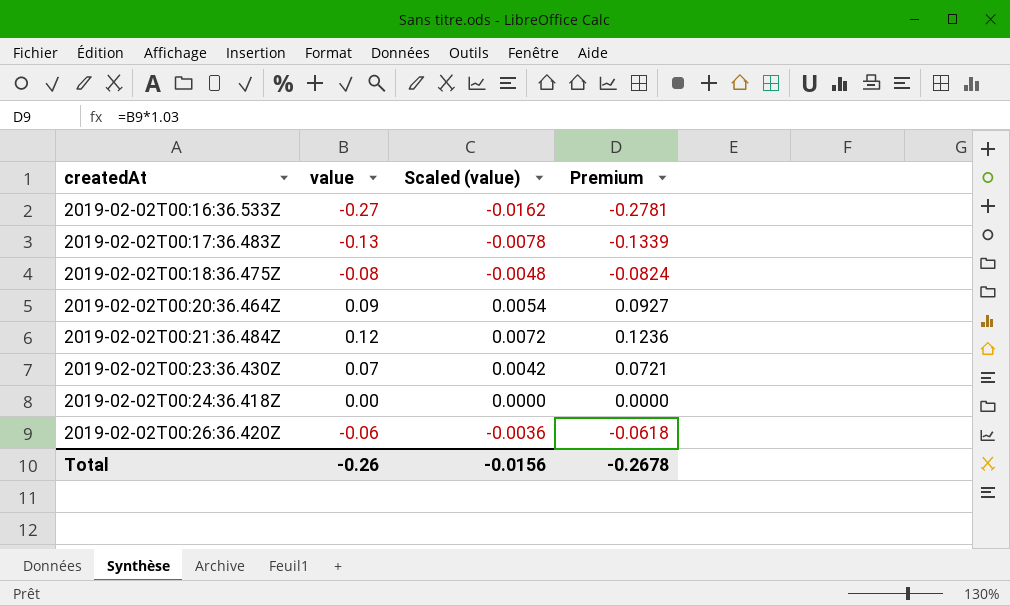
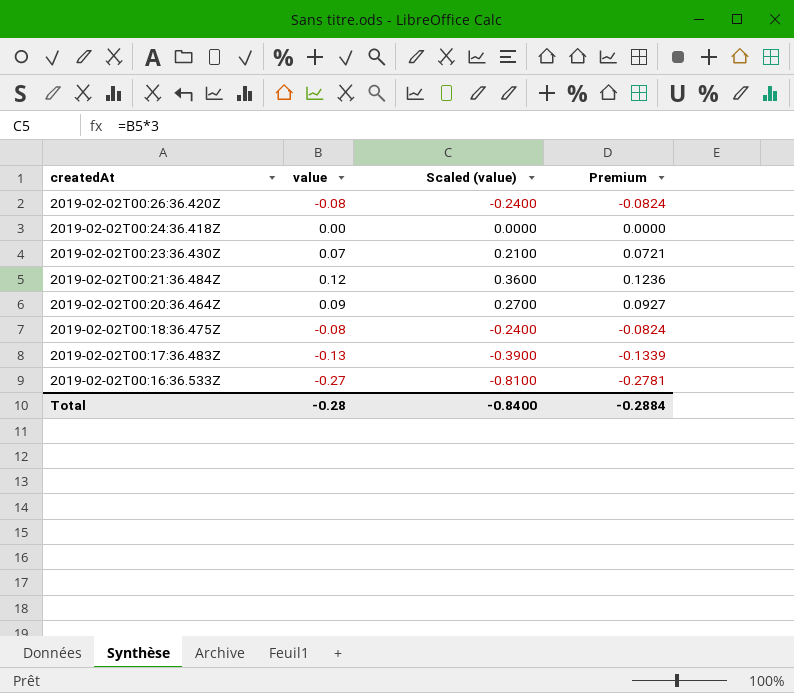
row order: createdAt ascending -> createdAt descending
column Scaled (value) | formula: [value] * 0.06 -> [value] * 3
2019-02-02T00:26:36.420Z | value: -0.06 -> -0.08
2019-02-02T00:26:36.420Z | Premium: -0.0618 -> -0.0824
Total | value: -0.26 -> -0.28
Total | Scaled (value): -0.0156 -> -0.8400
Total | Premium: -0.2678 -> -0.2884

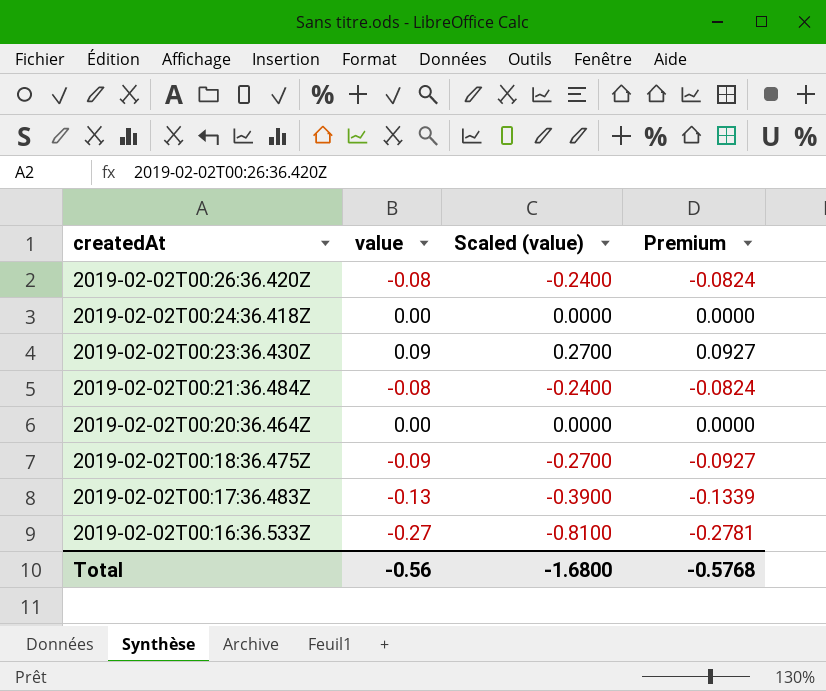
2019-02-02T00:23:36.430Z | value: 0.07 -> 0.09
2019-02-02T00:23:36.430Z | Scaled (value): 0.2100 -> 0.2700
2019-02-02T00:23:36.430Z | Premium: 0.0721 -> 0.0927
2019-02-02T00:21:36.484Z | value: 0.12 -> -0.08
2019-02-02T00:21:36.484Z | Scaled (value): 0.3600 -> -0.2400
2019-02-02T00:21:36.484Z | Premium: 0.1236 -> -0.0824
2019-02-02T00:20:36.464Z | value: 0.09 -> 0.00
2019-02-02T00:20:36.464Z | Scaled (value): 0.2700 -> 0.0000
2019-02-02T00:20:36.464Z | Premium: 0.0927 -> 0.0000
2019-02-02T00:18:36.475Z | value: -0.08 -> -0.09
2019-02-02T00:18:36.475Z | Scaled (value): -0.2400 -> -0.2700
2019-02-02T00:18:36.475Z | Premium: -0.0824 -> -0.0927
Total | value: -0.28 -> -0.56
Total | Scaled (value): -0.8400 -> -1.6800
Total | Premium: -0.2884 -> -0.5768

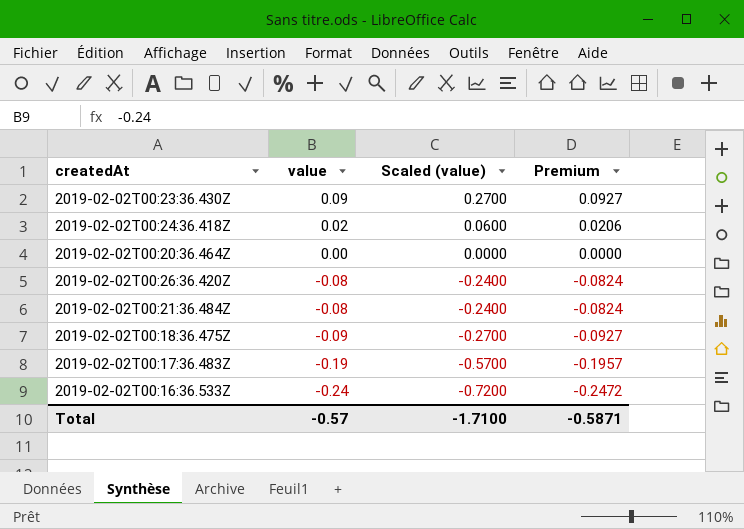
row order: createdAt descending -> value descending
2019-02-02T00:24:36.418Z | value: 0.00 -> 0.02
2019-02-02T00:24:36.418Z | Scaled (value): 0.0000 -> 0.0600
2019-02-02T00:24:36.418Z | Premium: 0.0000 -> 0.0206
2019-02-02T00:17:36.483Z | value: -0.13 -> -0.19
2019-02-02T00:17:36.483Z | Scaled (value): -0.3900 -> -0.5700
2019-02-02T00:17:36.483Z | Premium: -0.1339 -> -0.1957
2019-02-02T00:16:36.533Z | value: -0.27 -> -0.24
2019-02-02T00:16:36.533Z | Scaled (value): -0.8100 -> -0.7200
2019-02-02T00:16:36.533Z | Premium: -0.2781 -> -0.2472
Total | value: -0.56 -> -0.57
Total | Scaled (value): -1.6800 -> -1.7100
Total | Premium: -0.5768 -> -0.5871

